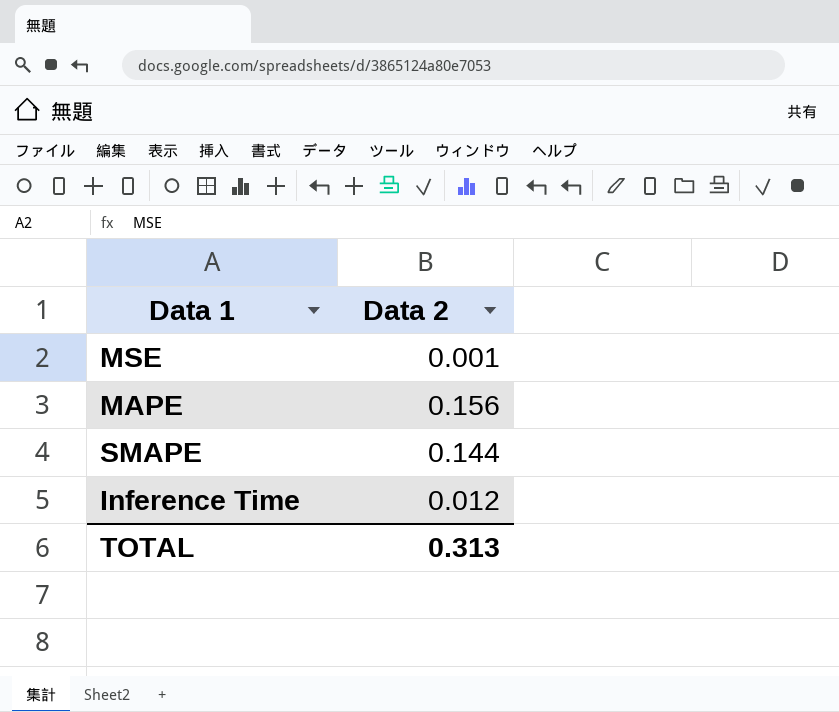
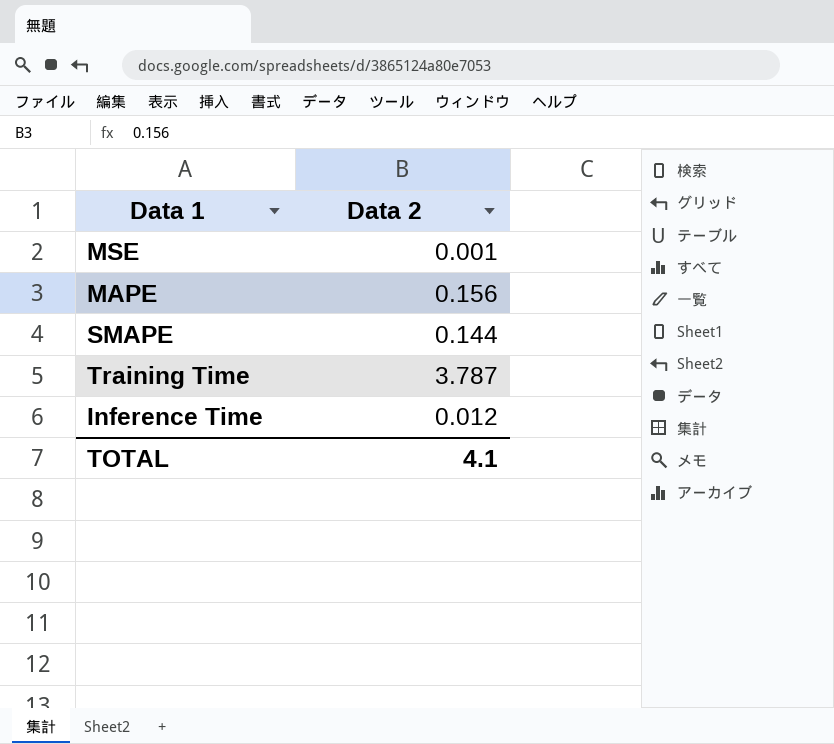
row Training Time: none -> 3.787
TOTAL | Data 2: 0.313 -> 4.1

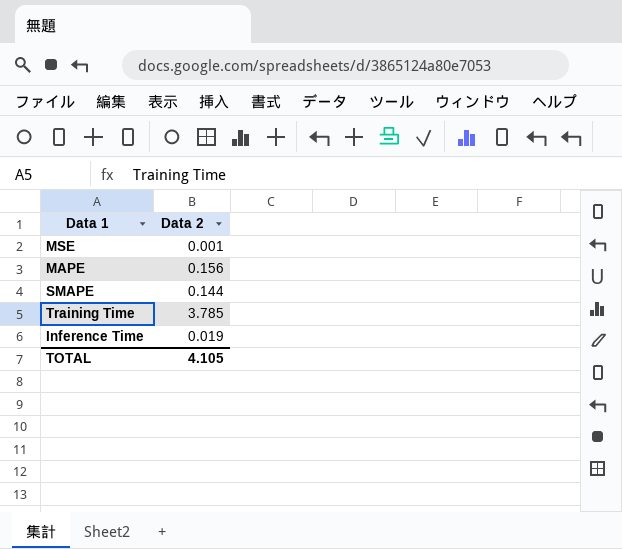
Training Time | Data 2: 3.787 -> 3.785
Inference Time | Data 2: 0.012 -> 0.019
TOTAL | Data 2: 4.1 -> 4.105

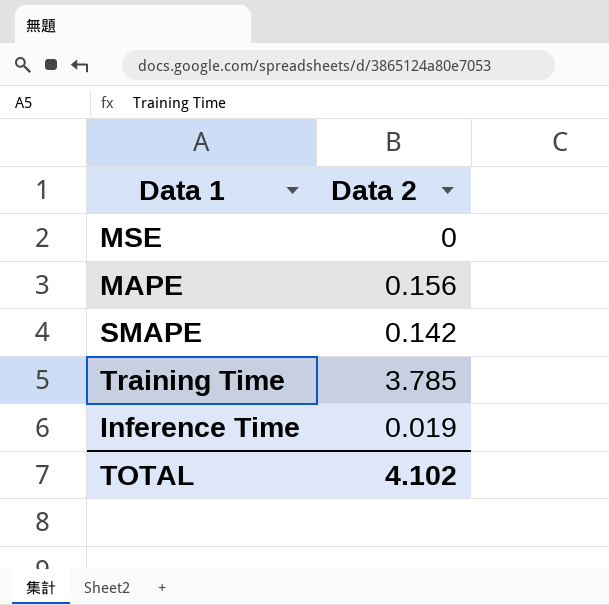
MSE | Data 2: 0.001 -> 0
SMAPE | Data 2: 0.144 -> 0.142
TOTAL | Data 2: 4.105 -> 4.102

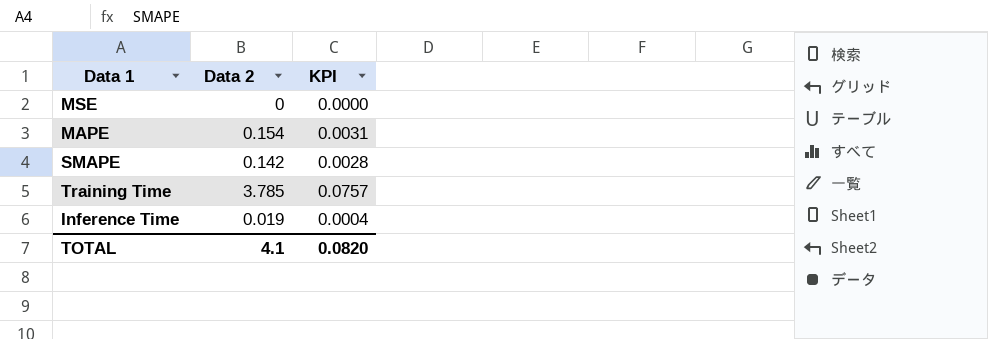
column KPI | formula: none -> [Data 2] * 0.02
MAPE | Data 2: 0.156 -> 0.154
TOTAL | Data 2: 4.102 -> 4.1

